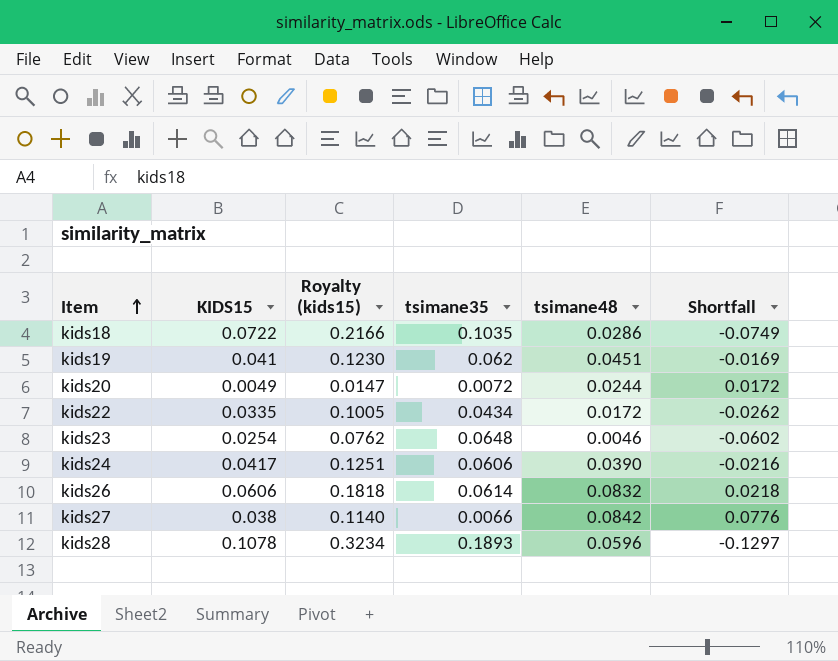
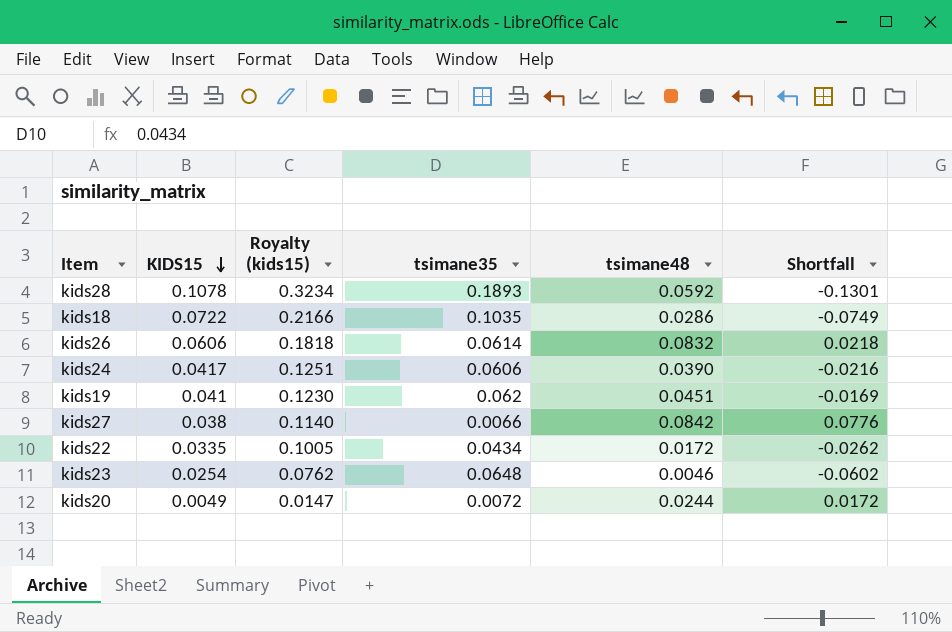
row order: Item ascending -> KIDS15 descending
kids28 | tsimane48: 0.0596 -> 0.0592
kids28 | Shortfall: -0.1297 -> -0.1301

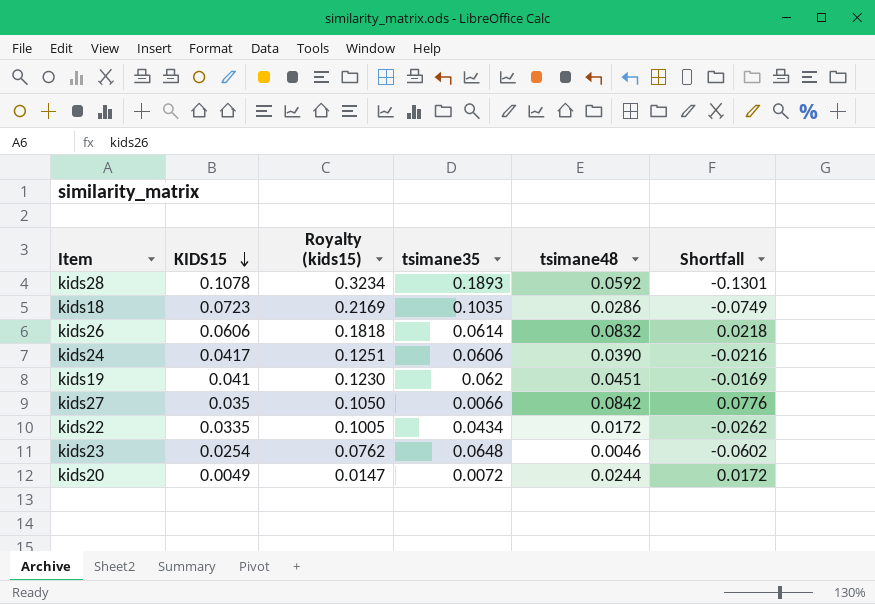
kids18 | KIDS15: 0.0722 -> 0.0723
kids18 | Royalty (kids15): 0.2166 -> 0.2169
kids27 | KIDS15: 0.038 -> 0.035
kids27 | Royalty (kids15): 0.1140 -> 0.1050

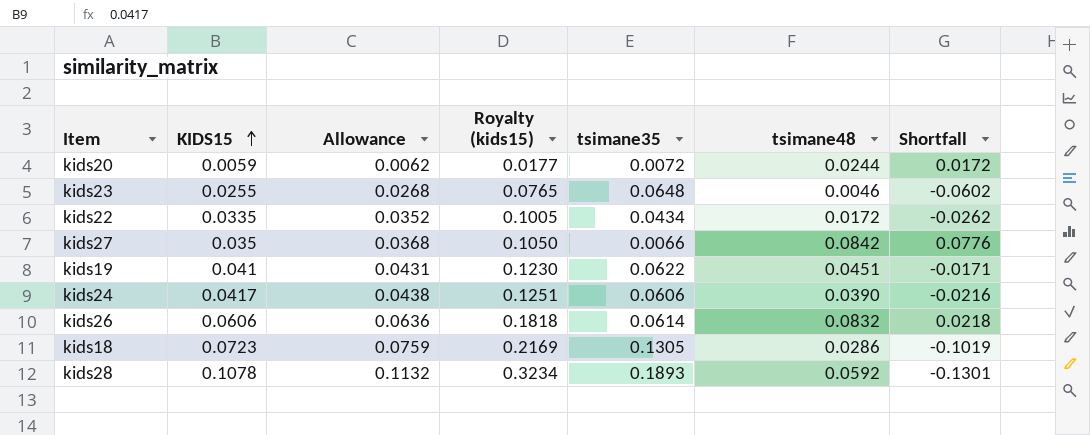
row order: KIDS15 descending -> KIDS15 ascending
column Allowance | formula: none -> [KIDS15] * 1.05
kids20 | KIDS15: 0.0049 -> 0.0059
kids20 | Royalty (kids15): 0.0147 -> 0.0177
kids23 | KIDS15: 0.0254 -> 0.0255
kids23 | Royalty (kids15): 0.0762 -> 0.0765
kids19 | tsimane35: 0.062 -> 0.0622
kids19 | Shortfall: -0.0169 -> -0.0171
kids18 | tsimane35: 0.1035 -> 0.1305
kids18 | Shortfall: -0.0749 -> -0.1019

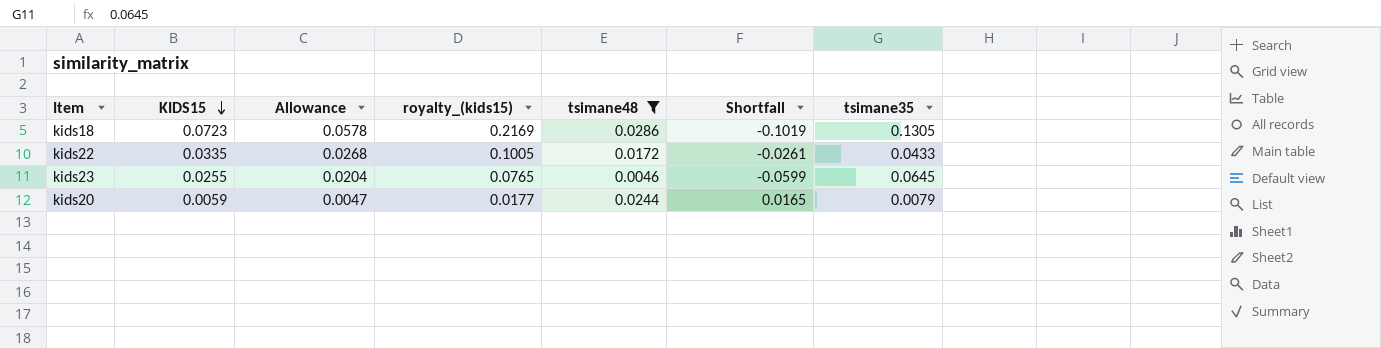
filter: none -> tsimane48 <= 0.0286
row order: KIDS15 ascending -> KIDS15 descending
column Allowance | formula: [KIDS15] * 1.05 -> [KIDS15] * 0.8
column name: Royalty (kids15) -> royalty_(kids15)
column tsimane35 | position: 5 -> 7
kids22 | Shortfall: -0.0262 -> -0.0261
kids22 | tsimane35: 0.0434 -> 0.0433
kids23 | Shortfall: -0.0602 -> -0.0599
kids23 | tsimane35: 0.0648 -> 0.0645
kids20 | Shortfall: 0.0172 -> 0.0165
kids20 | tsimane35: 0.0072 -> 0.0079

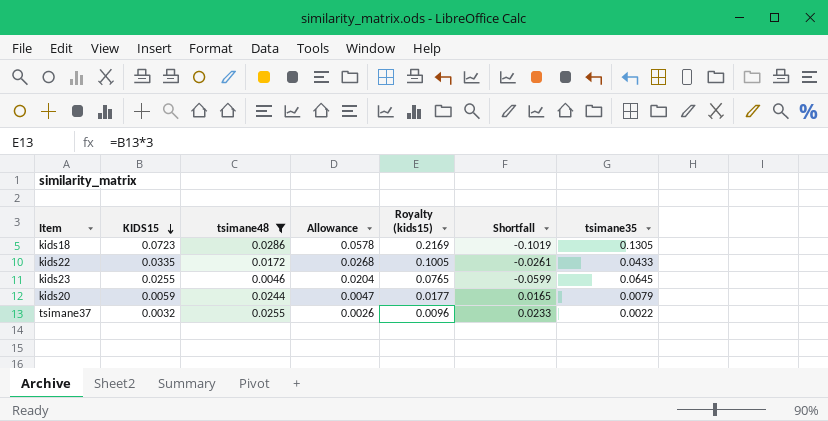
column tsimane48 | position: 5 -> 3
column name: royalty_(kids15) -> Royalty (kids15)
row tsimane37: none -> 0.0032 | 0.0255 | 0.0026 | 0.0096 | 0.0233 | 0.0022

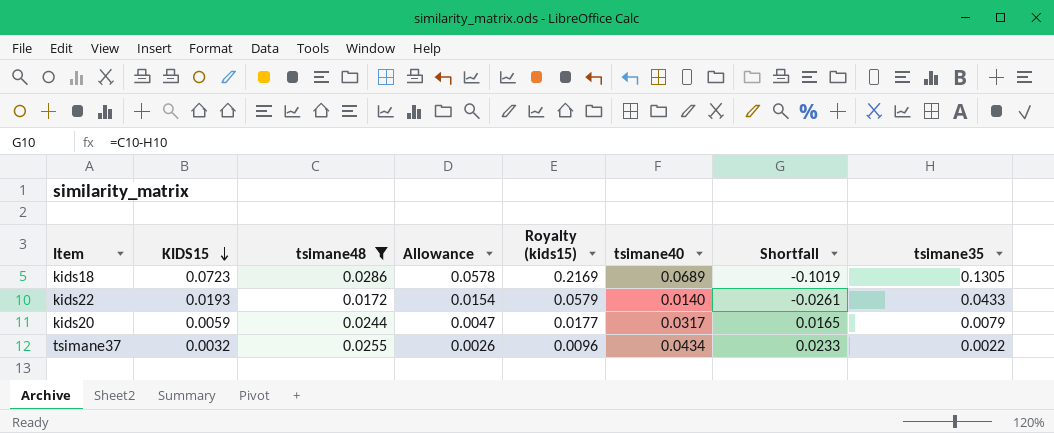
column tsimane40 | position: none -> 6
row kids23: 0.0255 | 0.0046 | 0.0204 | 0.0765 | -0.0599 | 0.0645 -> none
kids22 | KIDS15: 0.0335 -> 0.0193
kids22 | Allowance: 0.0268 -> 0.0154
kids22 | Royalty (kids15): 0.1005 -> 0.0579

